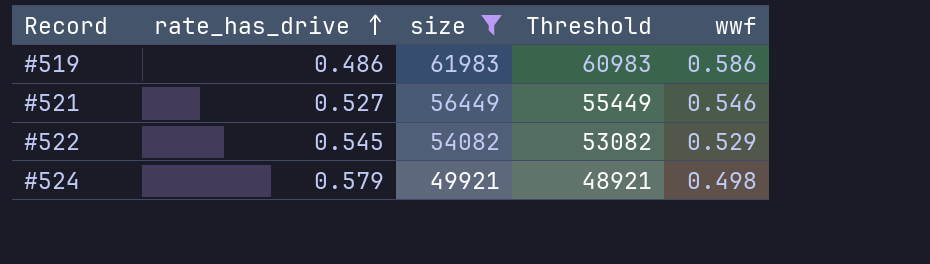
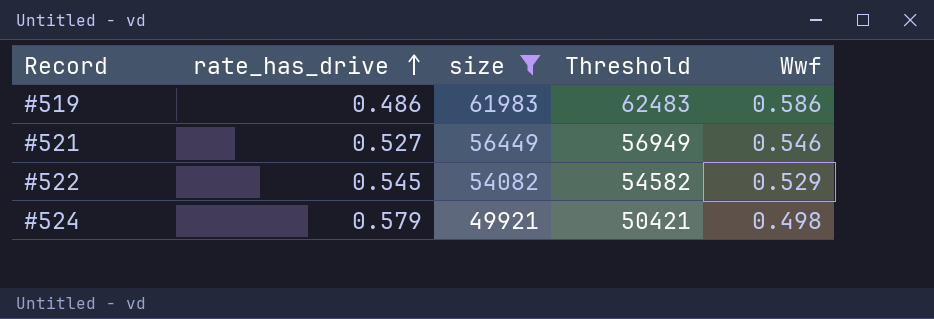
column Threshold | formula: [size] - 1000 -> [size] + 500
column name: wwf -> Wwf

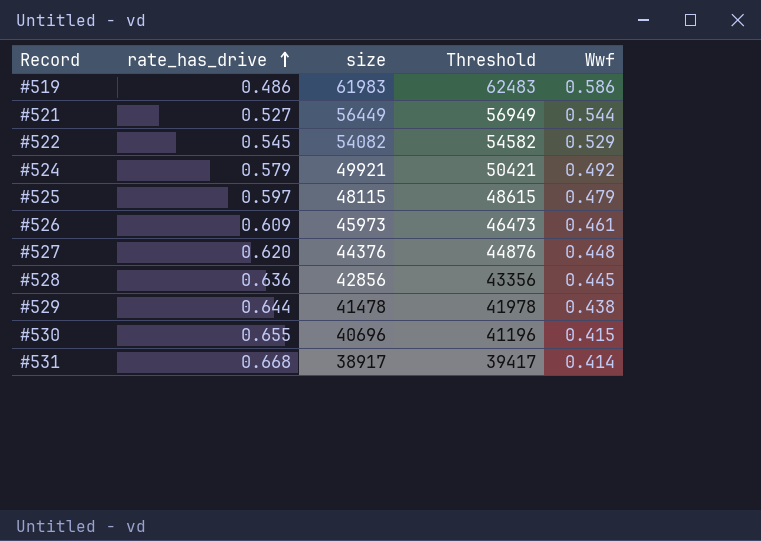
filter: size >= 49921 -> none
#521 | Wwf: 0.546 -> 0.544
#524 | Wwf: 0.498 -> 0.492

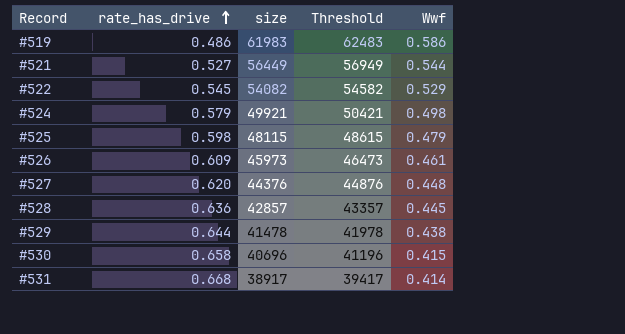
#524 | Wwf: 0.492 -> 0.498
#525 | rate_has_drive: 0.597 -> 0.598
#528 | size: 42856 -> 42857
#528 | Threshold: 43356 -> 43357
#530 | rate_has_drive: 0.655 -> 0.658

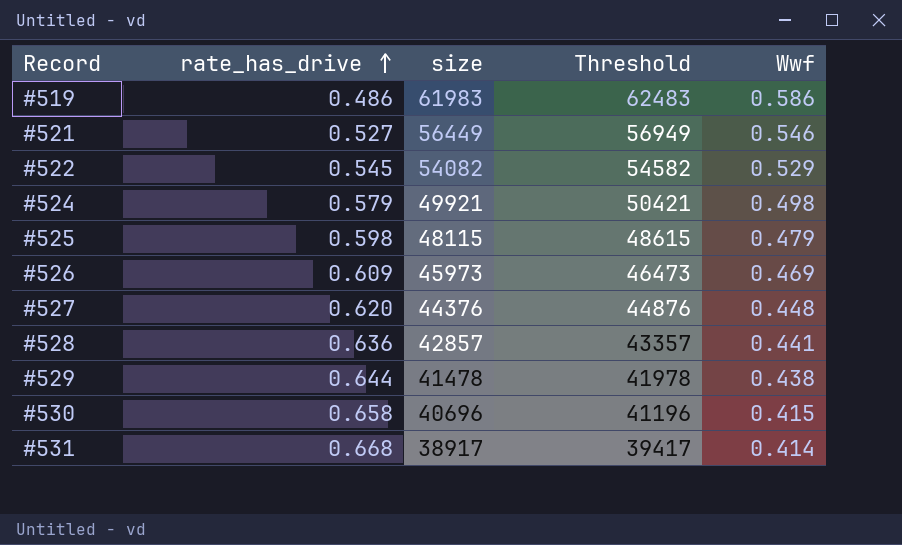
#521 | Wwf: 0.544 -> 0.546
#526 | Wwf: 0.461 -> 0.469
#528 | Wwf: 0.445 -> 0.441

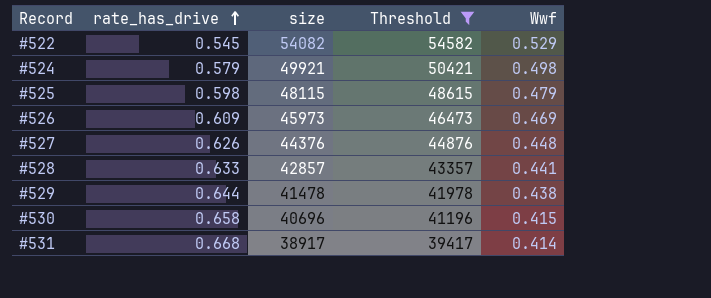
filter: none -> Threshold <= 54582
#527 | rate_has_drive: 0.620 -> 0.626
#528 | rate_has_drive: 0.636 -> 0.633

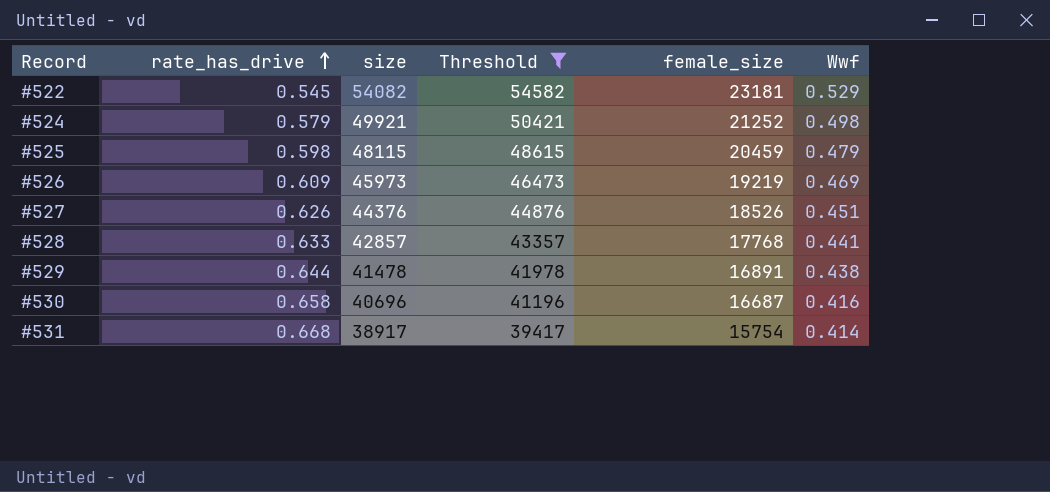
column female_size | position: none -> 5
#527 | Wwf: 0.448 -> 0.451
#530 | Wwf: 0.415 -> 0.416

